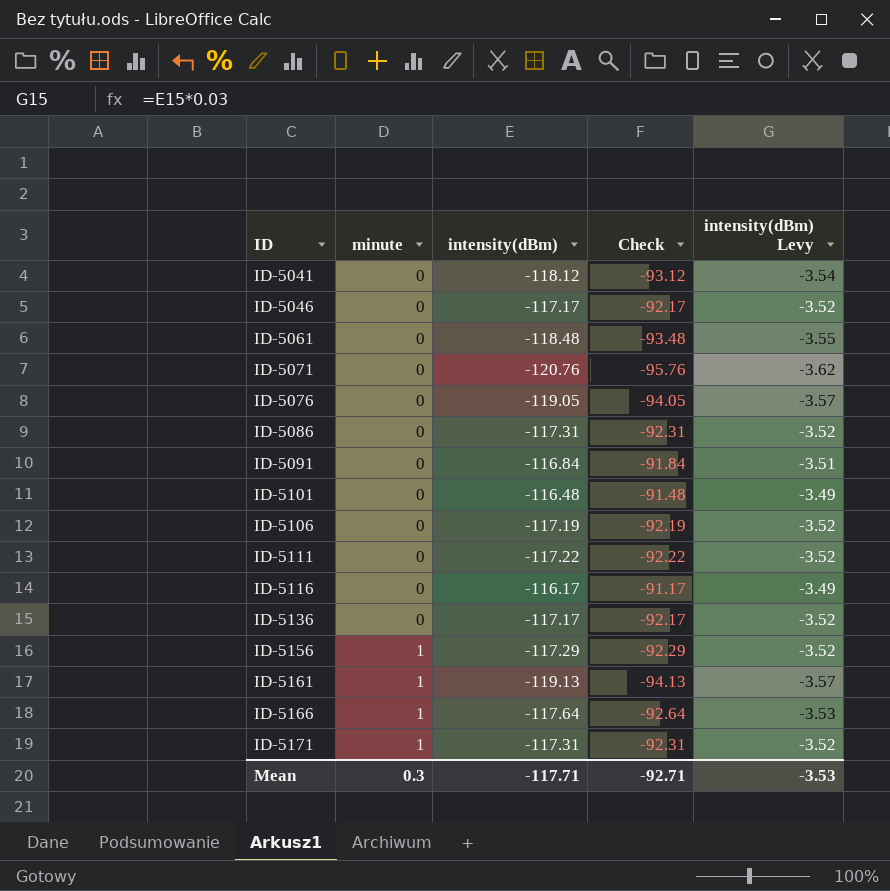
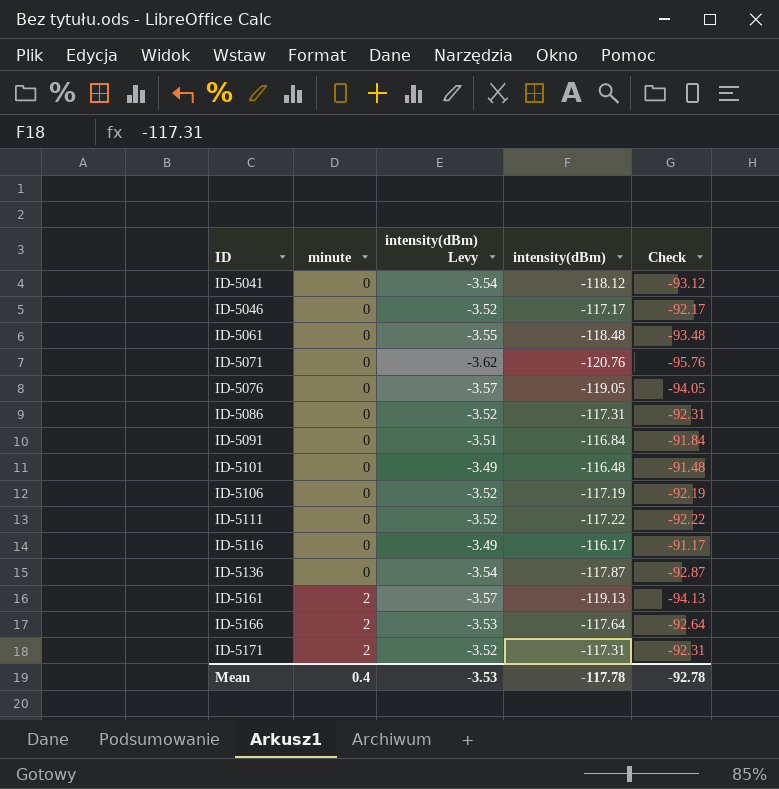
column intensity(dBm) Levy | position: 5 -> 3
row ID-5156: 1 | -117.29 | -92.29 | -3.52 -> none
ID-5136 | intensity(dBm) Levy: -3.52 -> -3.54
ID-5136 | intensity(dBm): -117.17 -> -117.87
ID-5136 | Check: -92.17 -> -92.87
ID-5161 | minute: 1 -> 2
ID-5166 | minute: 1 -> 2
ID-5171 | minute: 1 -> 2
Mean | minute: 0.3 -> 0.4
Mean | intensity(dBm): -117.71 -> -117.78
Mean | Check: -92.71 -> -92.78

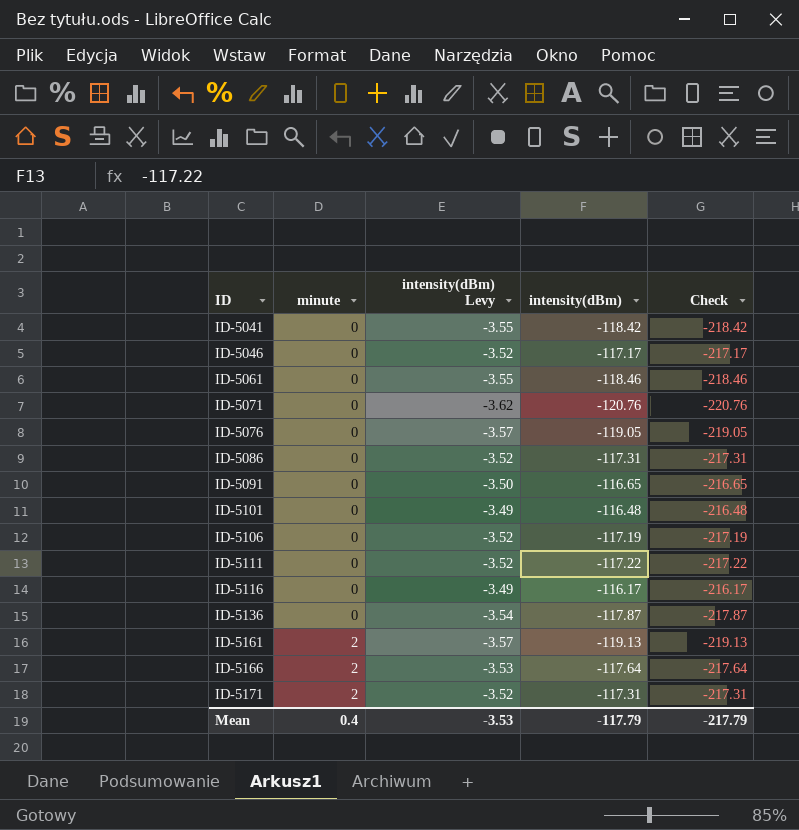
column Check | formula: [intensity(dBm)] + 25 -> [intensity(dBm)] - 100
ID-5041 | intensity(dBm) Levy: -3.54 -> -3.55
ID-5041 | intensity(dBm): -118.12 -> -118.42
ID-5061 | intensity(dBm): -118.48 -> -118.46
ID-5091 | intensity(dBm) Levy: -3.51 -> -3.50
ID-5091 | intensity(dBm): -116.84 -> -116.65
Mean | intensity(dBm): -117.78 -> -117.79
Mean | Check: -92.78 -> -217.79

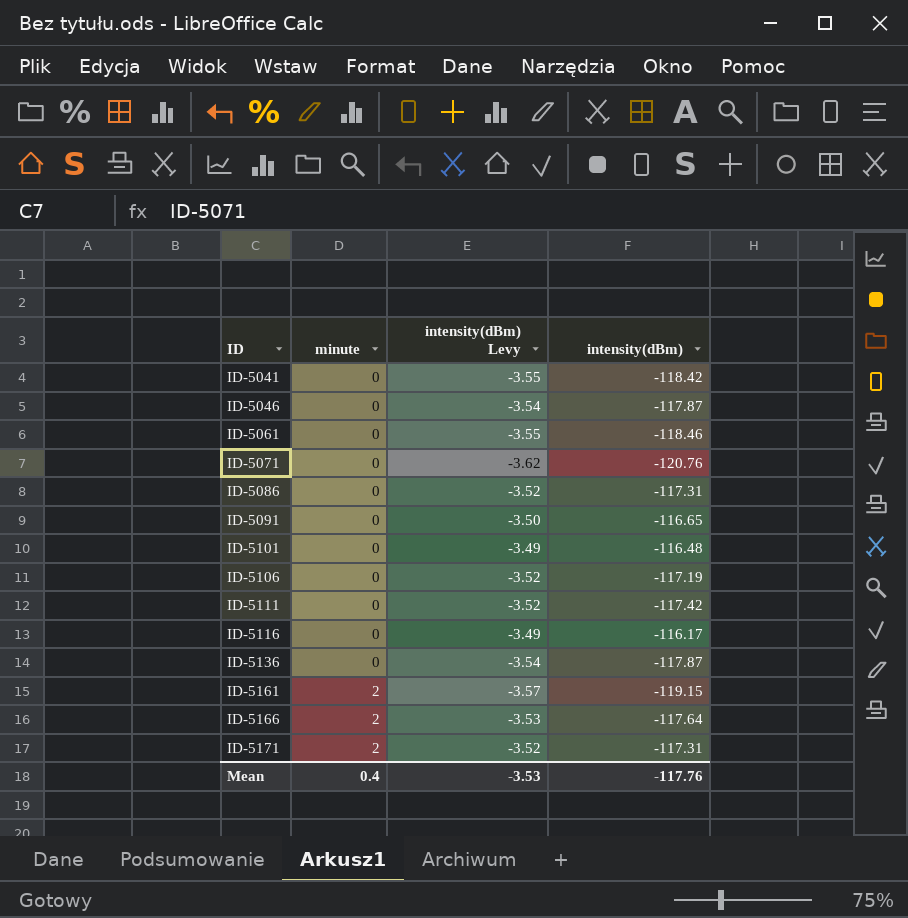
column Check | formula: [intensity(dBm)] - 100 -> none
row ID-5076: 0 | -3.57 | -119.05 | -219.05 -> none
ID-5046 | intensity(dBm) Levy: -3.52 -> -3.54
ID-5046 | intensity(dBm): -117.17 -> -117.87
ID-5111 | intensity(dBm): -117.22 -> -117.42
ID-5161 | intensity(dBm): -119.13 -> -119.15
Mean | intensity(dBm): -117.79 -> -117.76

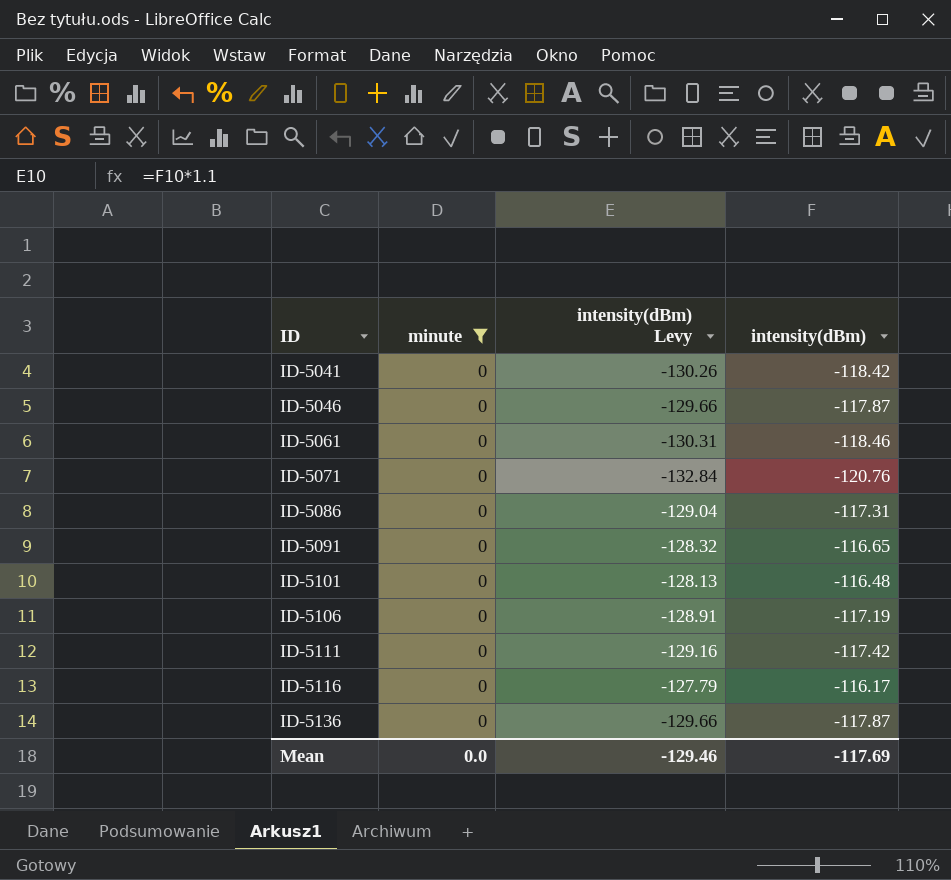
filter: none -> minute = 0
column intensity(dBm) Levy | formula: [intensity(dBm)] * 0.03 -> [intensity(dBm)] * 1.1
Mean | minute: 0.4 -> 0.0
Mean | intensity(dBm) Levy: -3.53 -> -129.46
Mean | intensity(dBm): -117.76 -> -117.69

